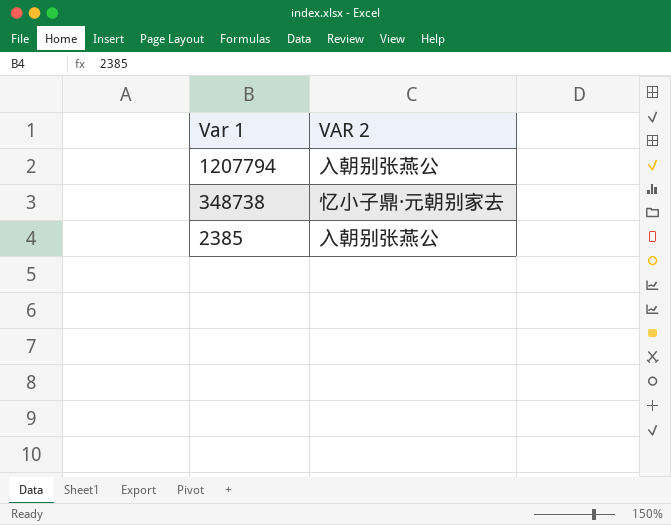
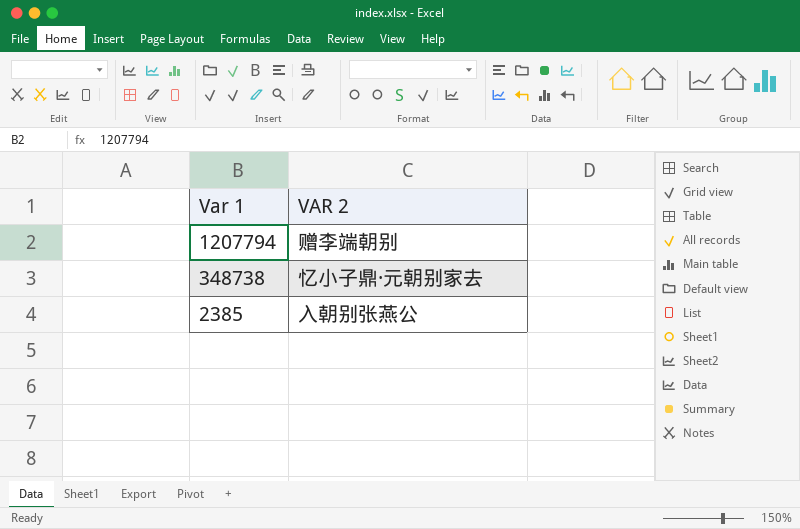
1207794 | VAR 2: 入朝别张燕公 -> 赠李端朝别

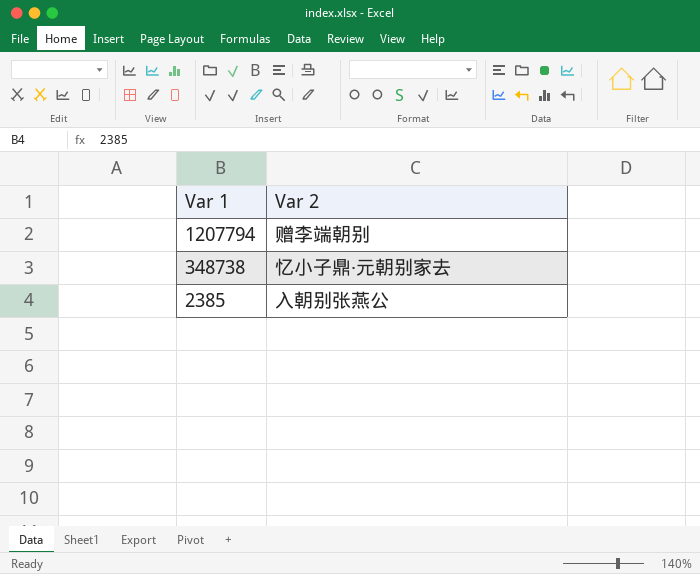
column name: VAR 2 -> Var 2

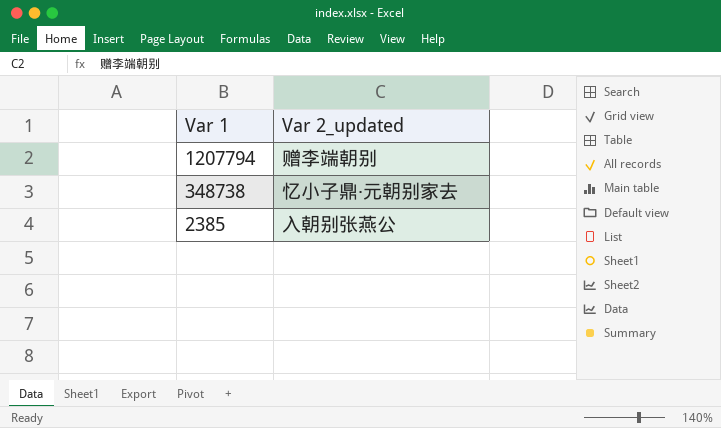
column name: Var 2 -> Var 2_updated

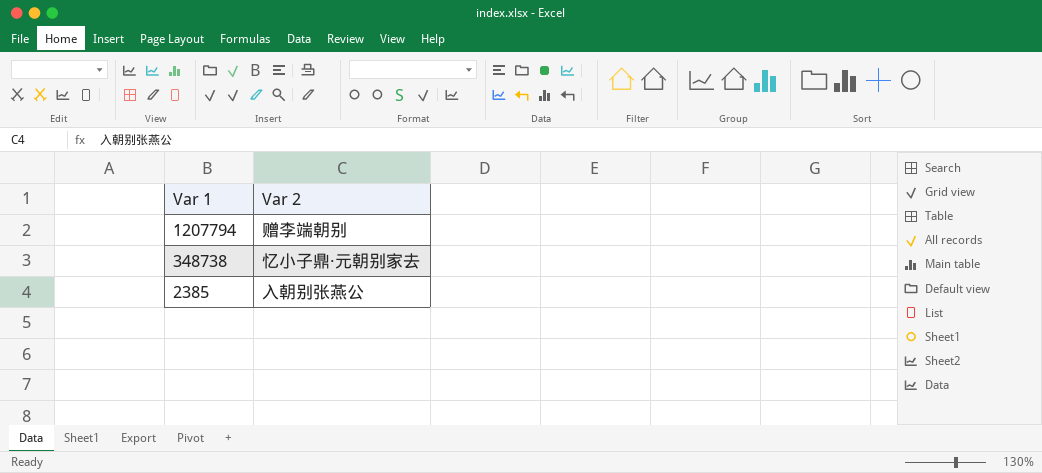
column name: Var 2_updated -> Var 2

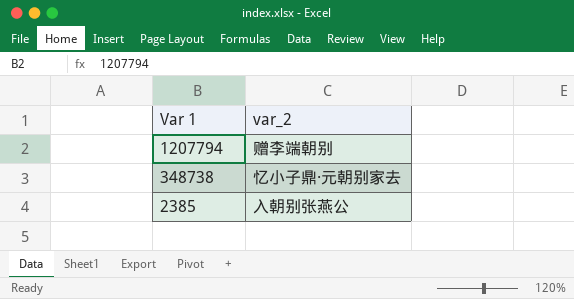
column name: Var 2 -> var_2

